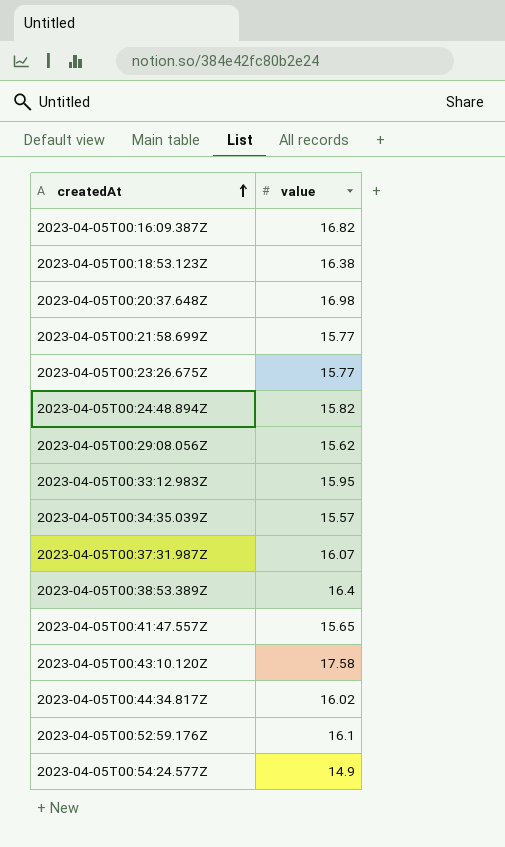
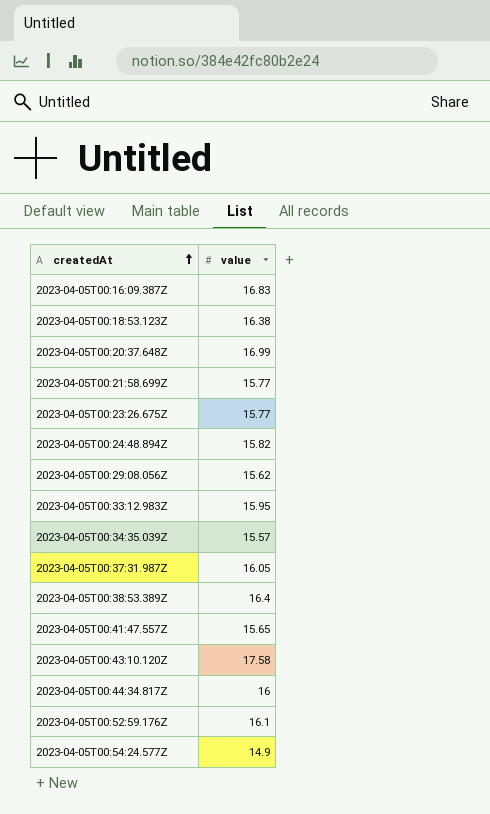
2023-04-05T00:16:09.387Z | value: 16.82 -> 16.83
2023-04-05T00:20:37.648Z | value: 16.98 -> 16.99
2023-04-05T00:37:31.987Z | value: 16.07 -> 16.05
2023-04-05T00:44:34.817Z | value: 16.02 -> 16

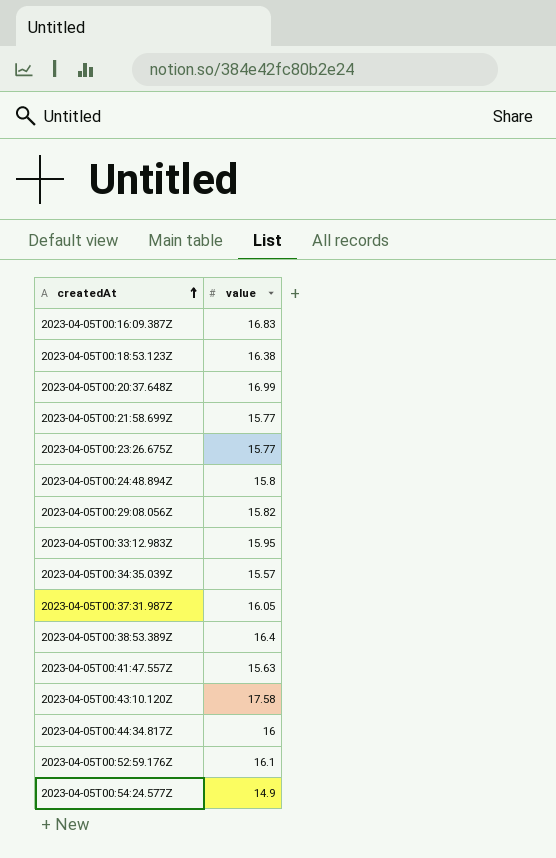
2023-04-05T00:24:48.894Z | value: 15.82 -> 15.8
2023-04-05T00:29:08.056Z | value: 15.62 -> 15.82
2023-04-05T00:41:47.557Z | value: 15.65 -> 15.63

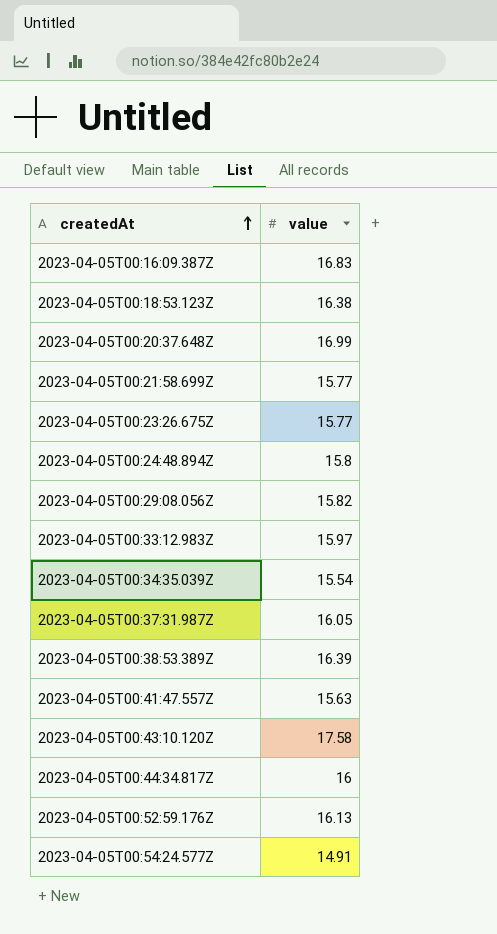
2023-04-05T00:33:12.983Z | value: 15.95 -> 15.97
2023-04-05T00:34:35.039Z | value: 15.57 -> 15.54
2023-04-05T00:38:53.389Z | value: 16.4 -> 16.39
2023-04-05T00:52:59.176Z | value: 16.1 -> 16.13
2023-04-05T00:54:24.577Z | value: 14.9 -> 14.91

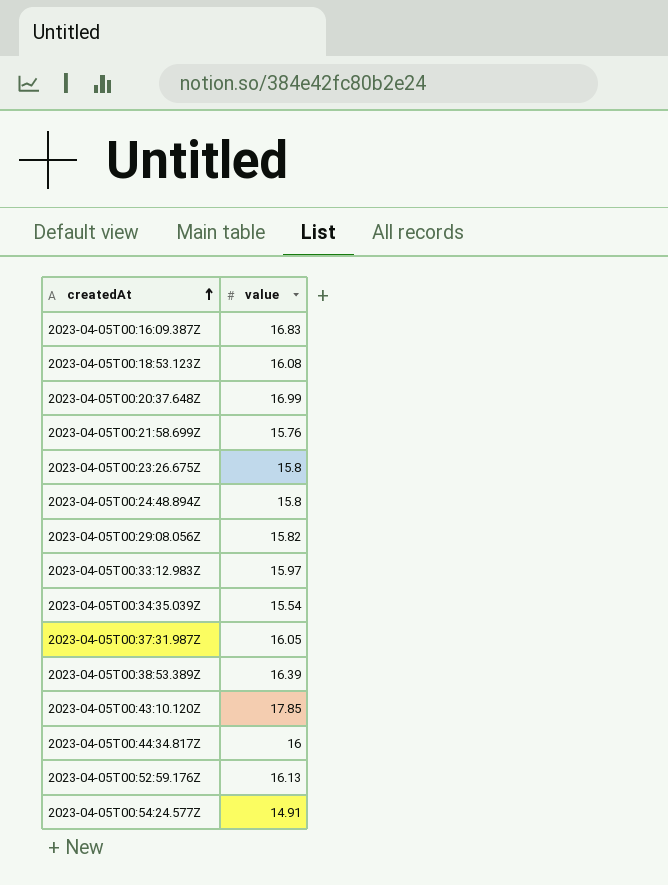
row 2023-04-05T00:41:47.557Z: 15.63 -> none
2023-04-05T00:18:53.123Z | value: 16.38 -> 16.08
2023-04-05T00:21:58.699Z | value: 15.77 -> 15.76
2023-04-05T00:23:26.675Z | value: 15.77 -> 15.8
2023-04-05T00:43:10.120Z | value: 17.58 -> 17.85

